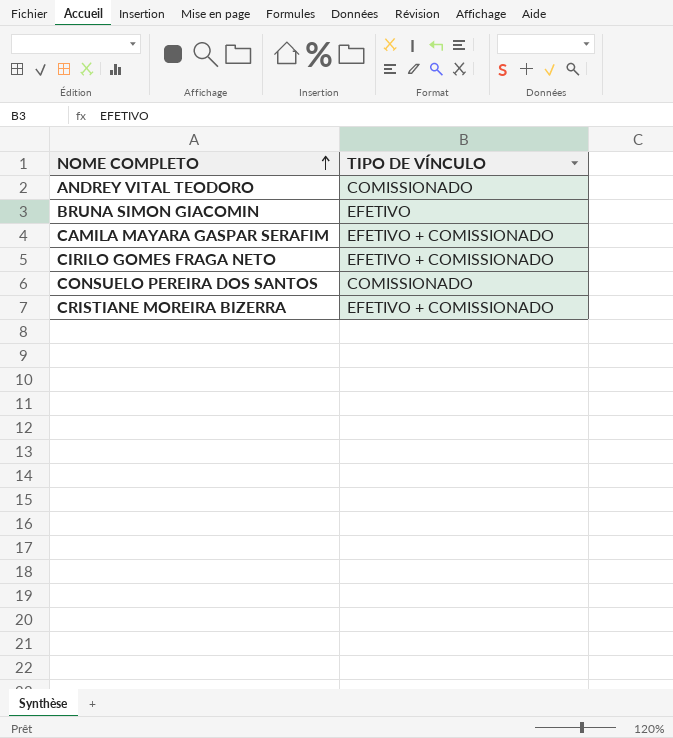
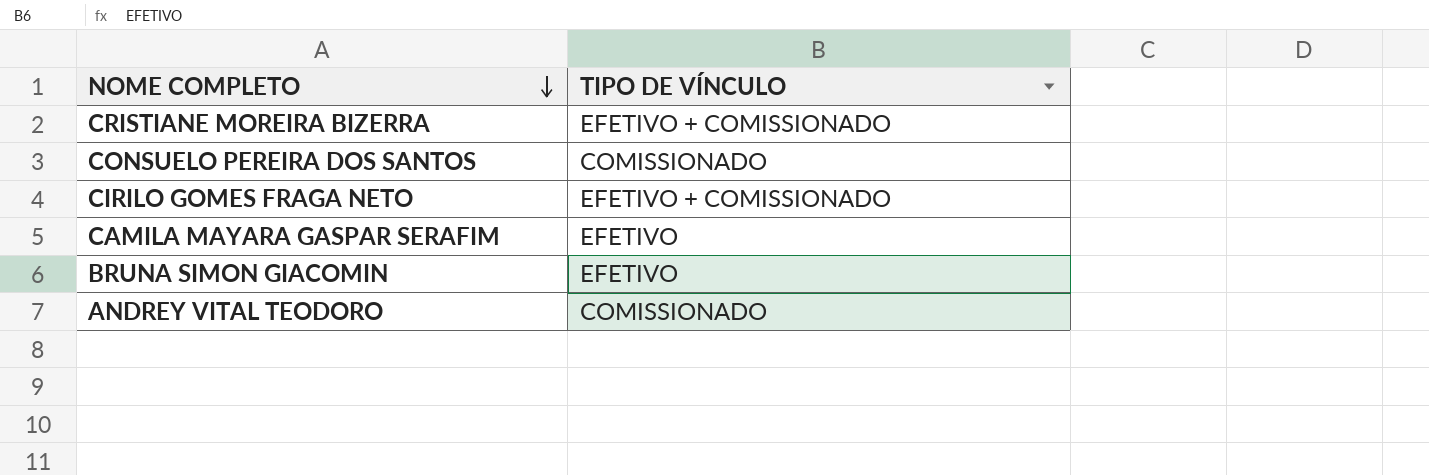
row order: NOME COMPLETO ascending -> NOME COMPLETO descending
CAMILA MAYARA GASPAR SERAFIM | TIPO DE VÍNCULO: EFETIVO + COMISSIONADO -> EFETIVO

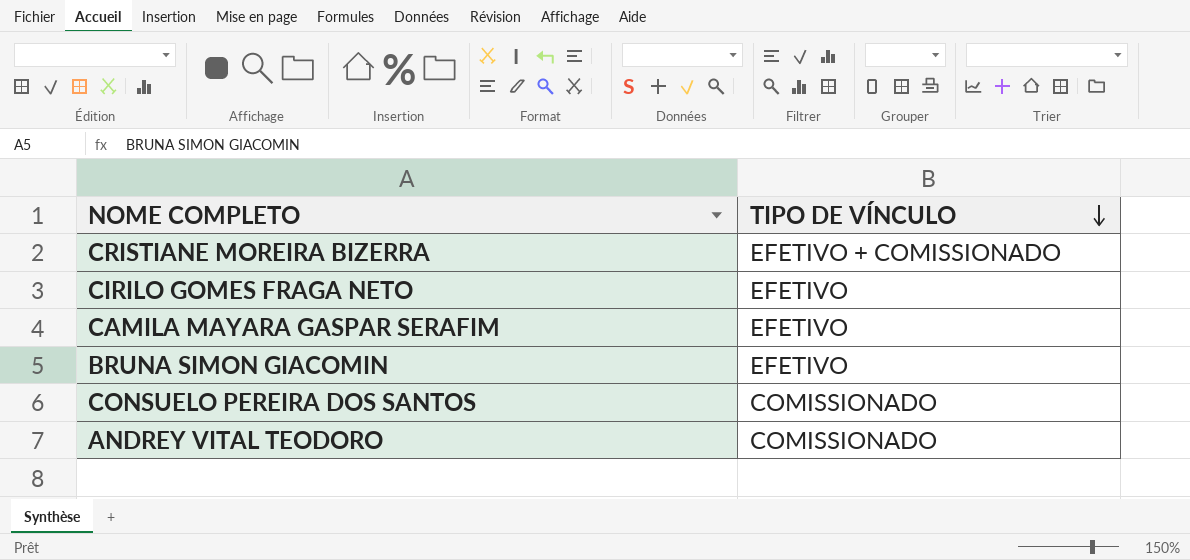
row order: NOME COMPLETO descending -> TIPO DE VÍNCULO descending
CIRILO GOMES FRAGA NETO | TIPO DE VÍNCULO: EFETIVO + COMISSIONADO -> EFETIVO

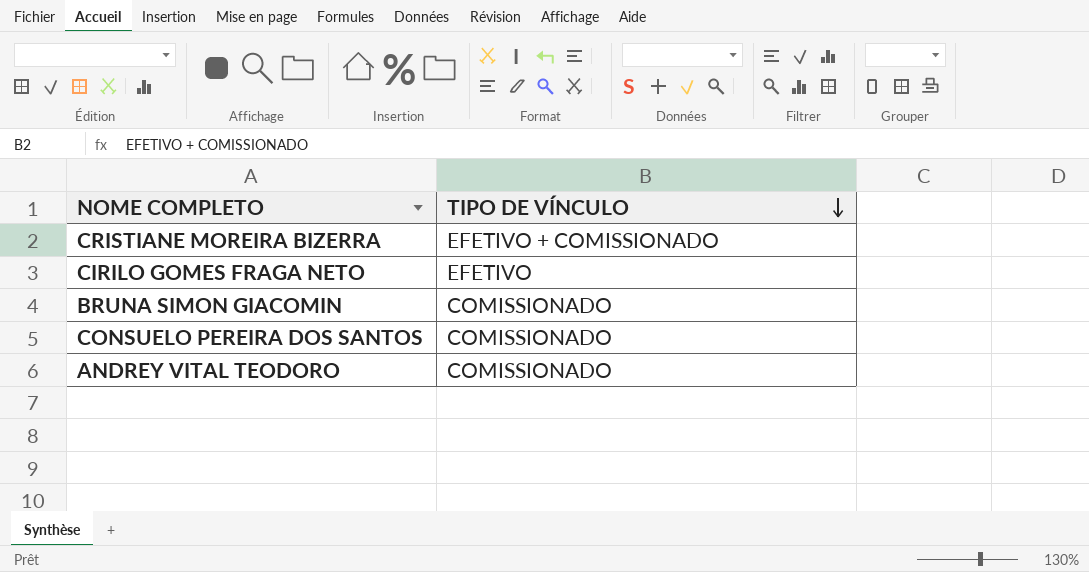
row CAMILA MAYARA GASPAR SERAFIM: EFETIVO -> none
BRUNA SIMON GIACOMIN | TIPO DE VÍNCULO: EFETIVO -> COMISSIONADO

